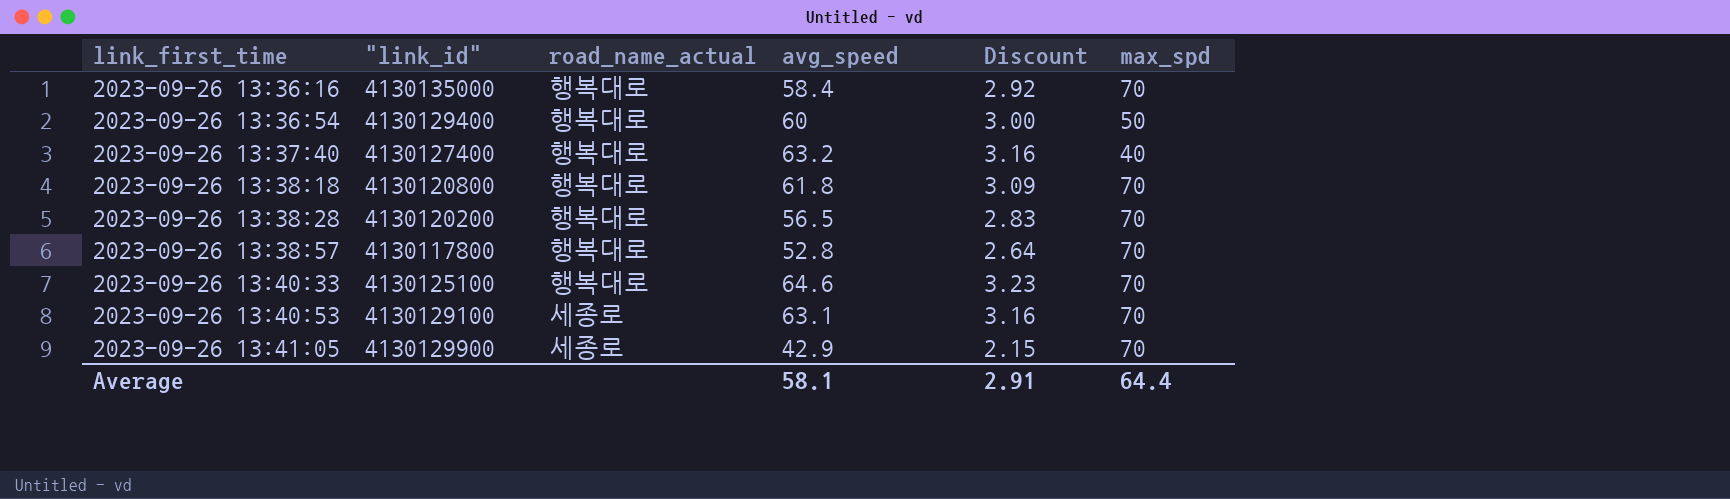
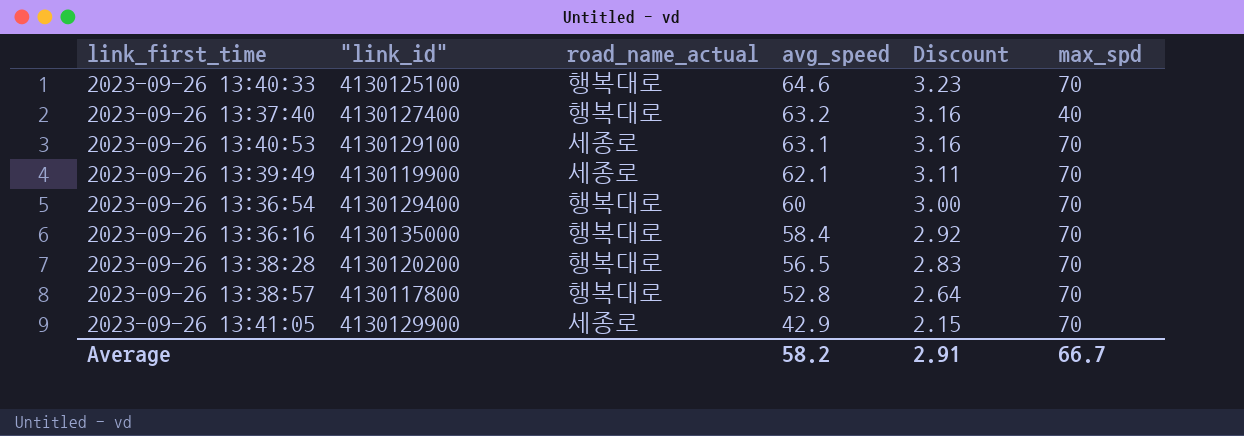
row order: link_first_time ascending -> avg_speed descending
row 2023-09-26 13:38:18: 4130120800 | 행복대로 | 61.8 | 3.09 | 70 -> none
row 2023-09-26 13:39:49: none -> 4130119900 | 세종로 | 62.1 | 3.11 | 70
2023-09-26 13:36:54 | max_spd: 50 -> 70
Average | avg_speed: 58.1 -> 58.2
Average | max_spd: 64.4 -> 66.7

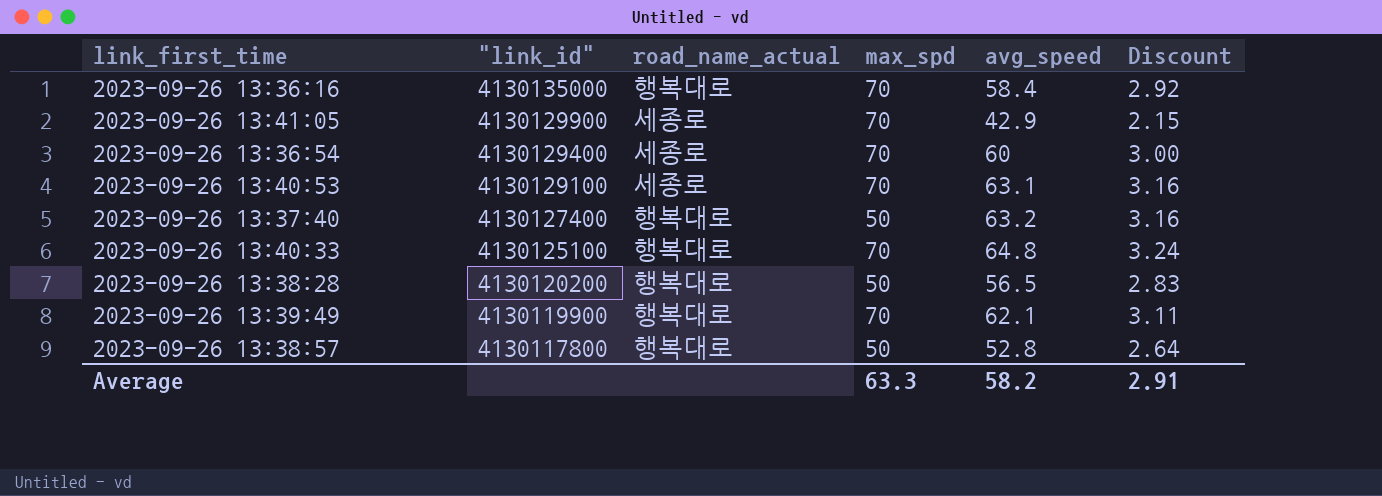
row order: avg_speed descending -> "link_id" descending
column max_spd | position: 6 -> 4
2023-09-26 13:36:54 | road_name_actual: 행복대로 -> 세종로
2023-09-26 13:37:40 | max_spd: 40 -> 50
2023-09-26 13:40:33 | avg_speed: 64.6 -> 64.8
2023-09-26 13:40:33 | Discount: 3.23 -> 3.24
2023-09-26 13:38:28 | max_spd: 70 -> 50
2023-09-26 13:39:49 | road_name_actual: 세종로 -> 행복대로
2023-09-26 13:38:57 | max_spd: 70 -> 50
Average | max_spd: 66.7 -> 63.3

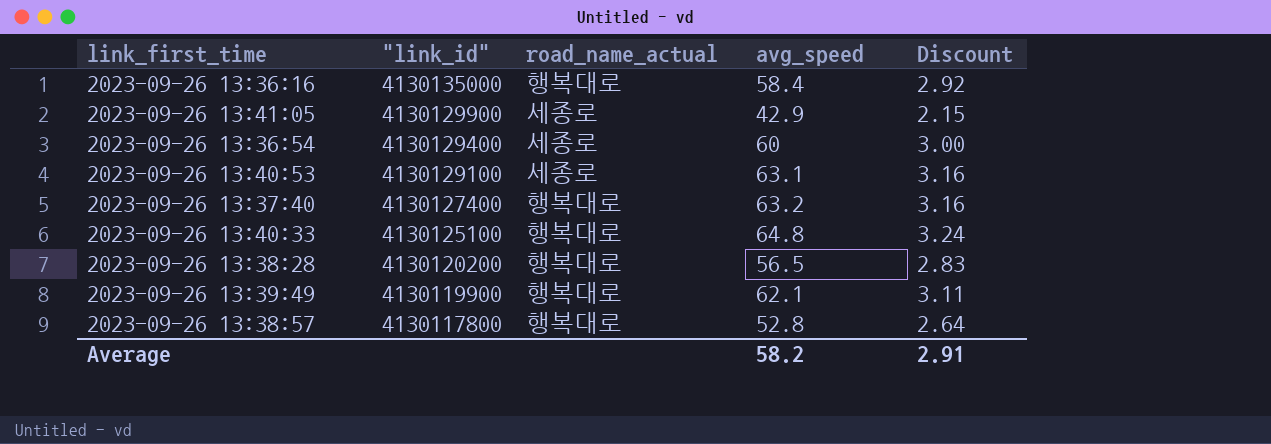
column max_spd | position: 4 -> none

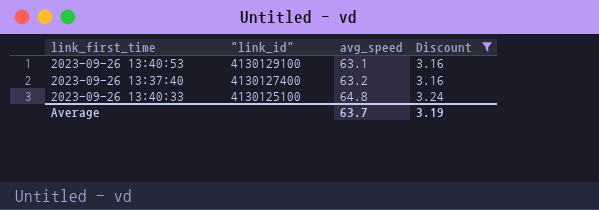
filter: none -> Discount >= 3.16
column road_name_actual | position: 3 -> none
Average | avg_speed: 58.2 -> 63.7
Average | Discount: 2.91 -> 3.19

